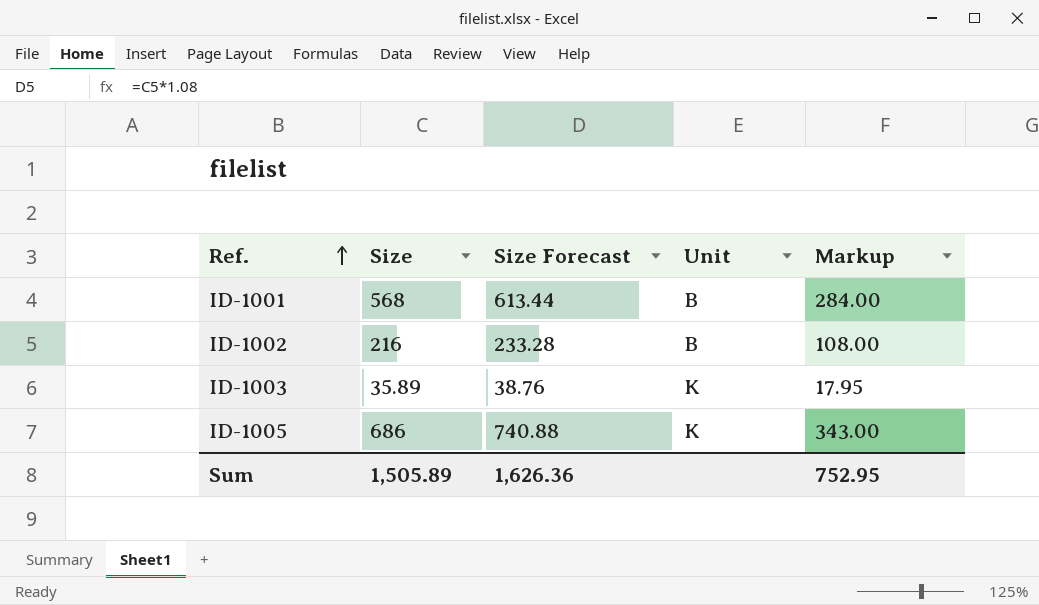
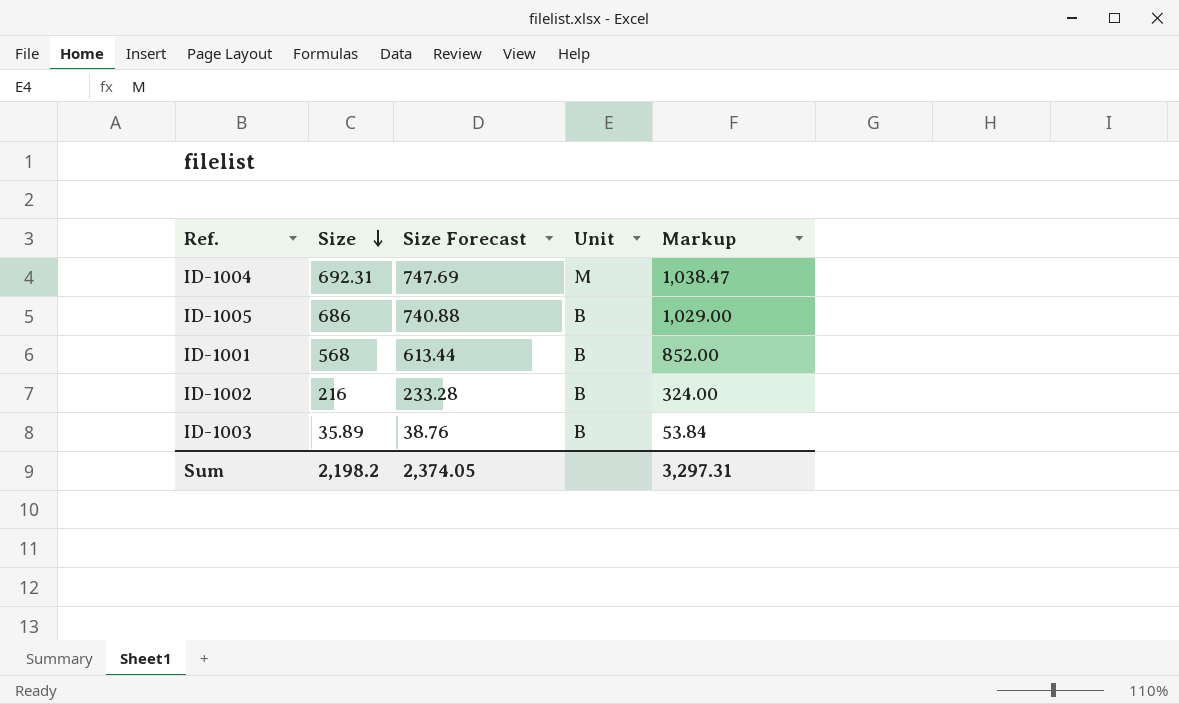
row order: Ref. ascending -> Size descending
column Markup | formula: [Size] * 0.5 -> [Size] * 1.5
row ID-1004: none -> 692.31 | 747.69 | M | 1,038.47
ID-1005 | Unit: K -> B
ID-1003 | Unit: K -> B
Sum | Size: 1,505.89 -> 2,198.2
Sum | Size Forecast: 1,626.36 -> 2,374.05
Sum | Markup: 752.95 -> 3,297.31

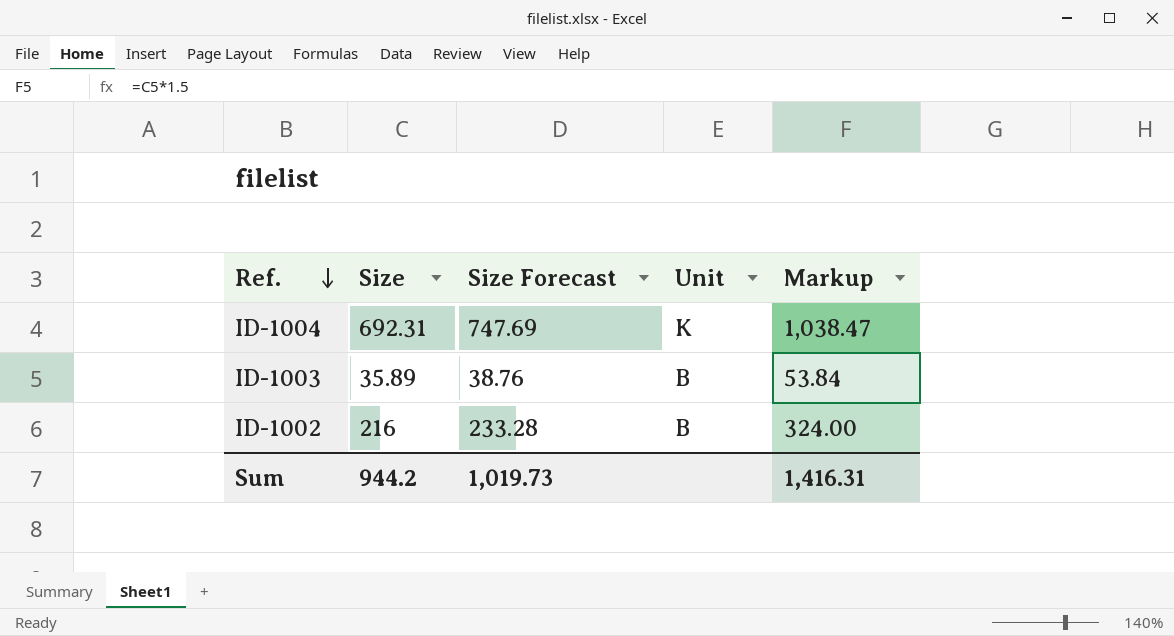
row order: Size descending -> Ref. descending
row ID-1005: 686 | 740.88 | B | 1,029.00 -> none
row ID-1001: 568 | 613.44 | B | 852.00 -> none
ID-1004 | Unit: M -> K
Sum | Size: 2,198.2 -> 944.2
Sum | Size Forecast: 2,374.05 -> 1,019.73
Sum | Markup: 3,297.31 -> 1,416.31

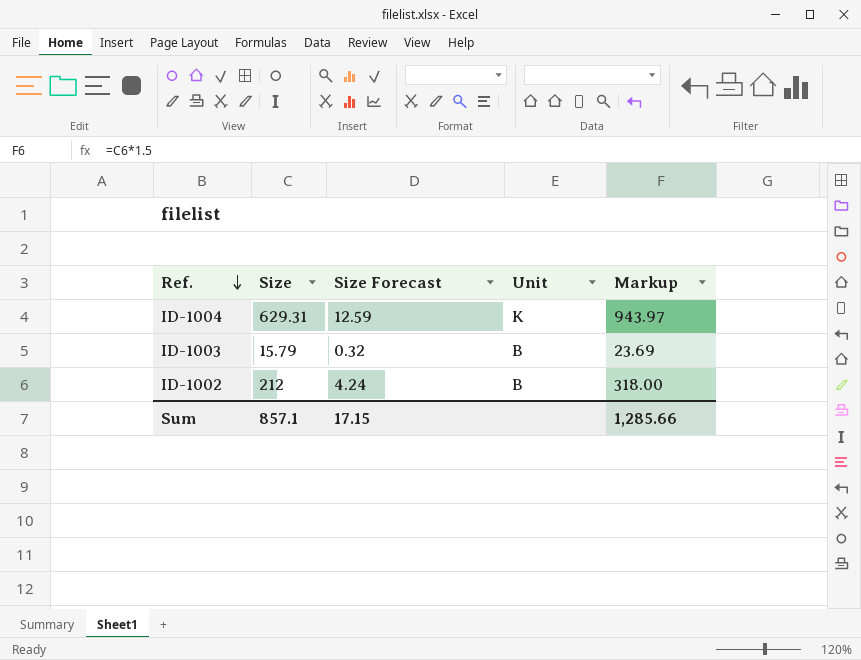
column Size Forecast | formula: [Size] * 1.08 -> [Size] * 0.02
ID-1004 | Size: 692.31 -> 629.31
ID-1004 | Markup: 1,038.47 -> 943.97
ID-1003 | Size: 35.89 -> 15.79
ID-1003 | Markup: 53.84 -> 23.69
ID-1002 | Size: 216 -> 212
ID-1002 | Markup: 324.00 -> 318.00
Sum | Size: 944.2 -> 857.1
Sum | Size Forecast: 1,019.73 -> 17.15
Sum | Markup: 1,416.31 -> 1,285.66

